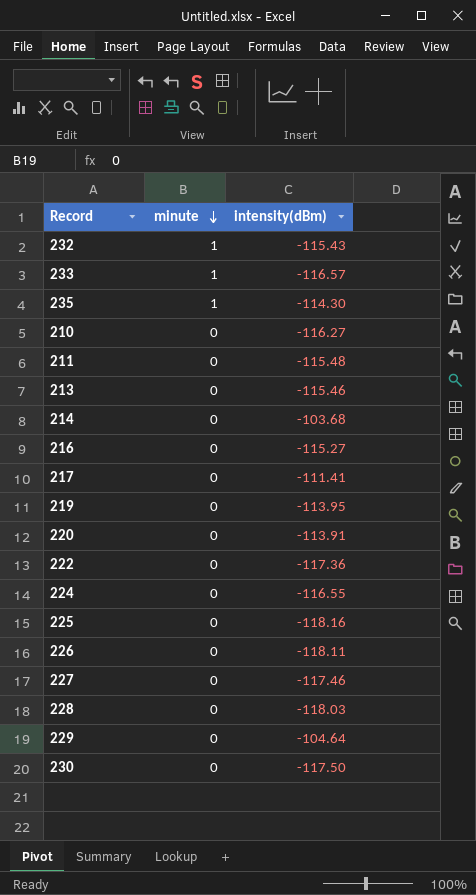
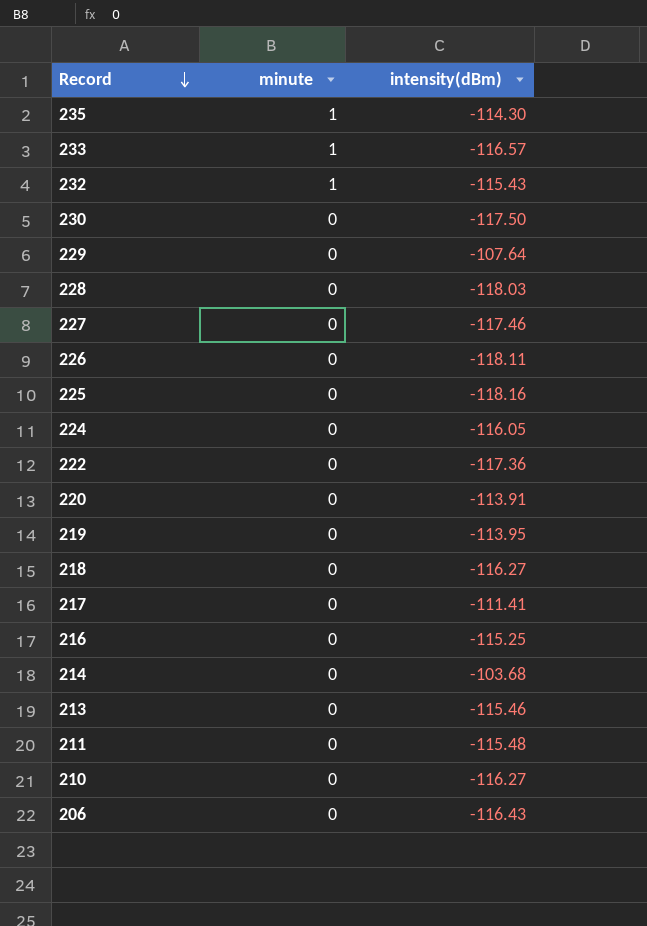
row order: minute descending -> Record descending
229 | intensity(dBm): -104.64 -> -107.64
224 | intensity(dBm): -116.55 -> -116.05
row 218: none -> 0 | -116.27
216 | intensity(dBm): -115.27 -> -115.25
row 206: none -> 0 | -116.43

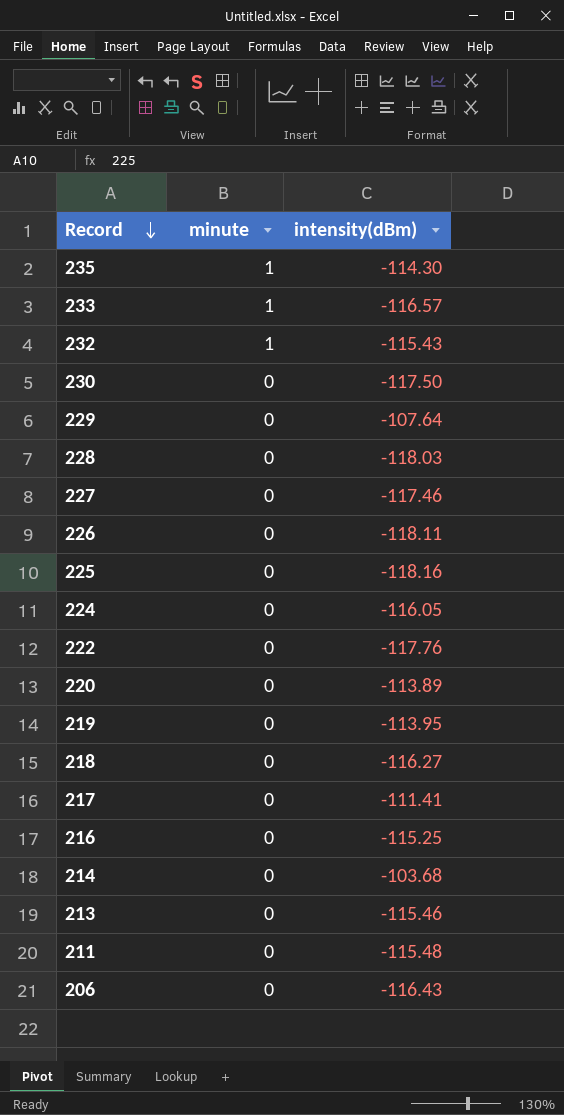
row 210: 0 | -116.27 -> none
222 | intensity(dBm): -117.36 -> -117.76
220 | intensity(dBm): -113.91 -> -113.89

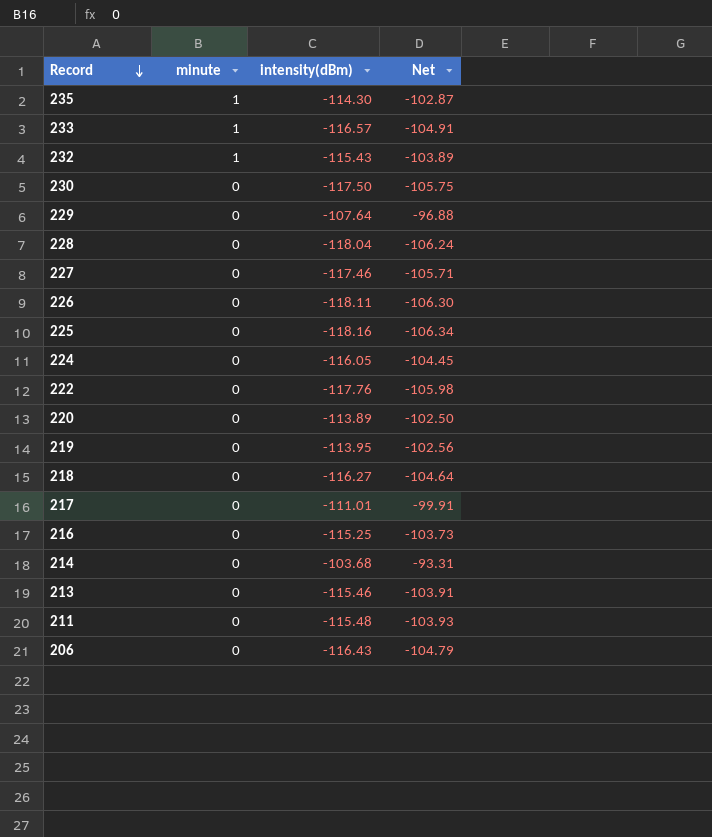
column Net | formula: none -> [intensity(dBm)] * 0.9
228 | intensity(dBm): -118.03 -> -118.04
217 | intensity(dBm): -111.41 -> -111.01

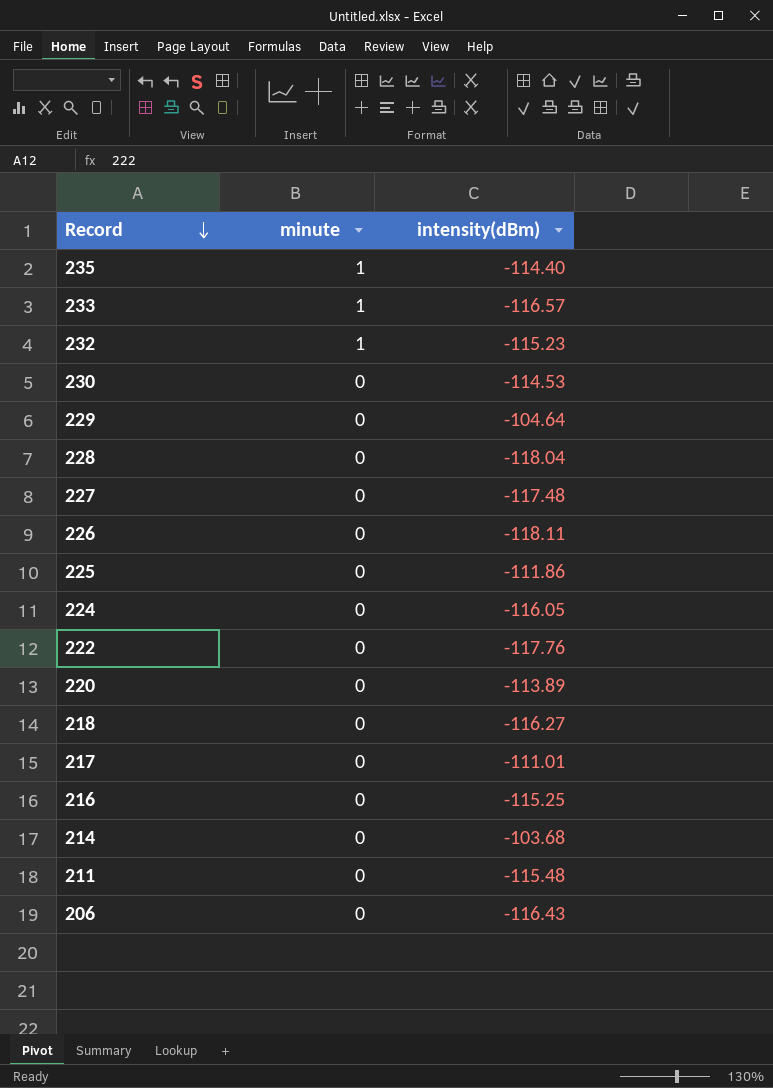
column Net | formula: [intensity(dBm)] * 0.9 -> none
row 219: 0 | -113.95 | -102.56 -> none
row 213: 0 | -115.46 | -103.91 -> none
235 | intensity(dBm): -114.30 -> -114.40
232 | intensity(dBm): -115.43 -> -115.23
230 | intensity(dBm): -117.50 -> -114.53
229 | intensity(dBm): -107.64 -> -104.64
227 | intensity(dBm): -117.46 -> -117.48
225 | intensity(dBm): -118.16 -> -111.86

